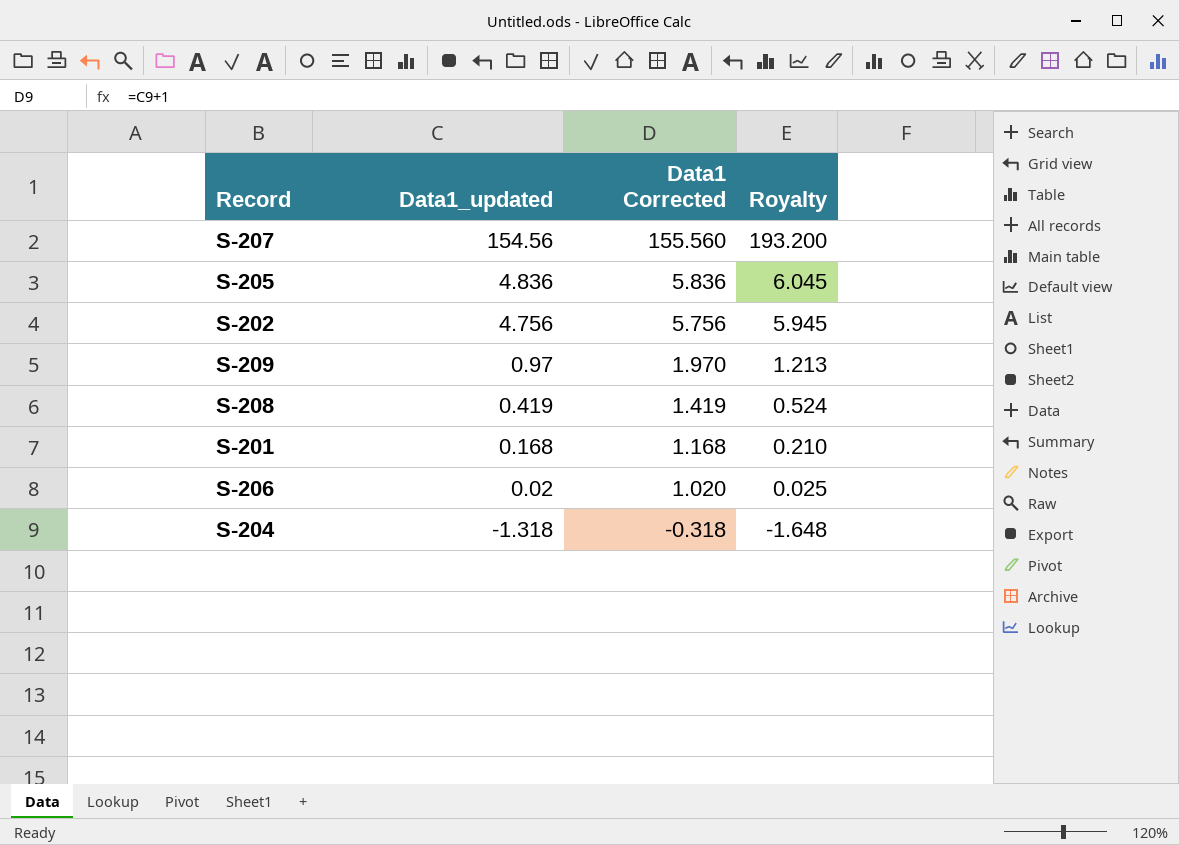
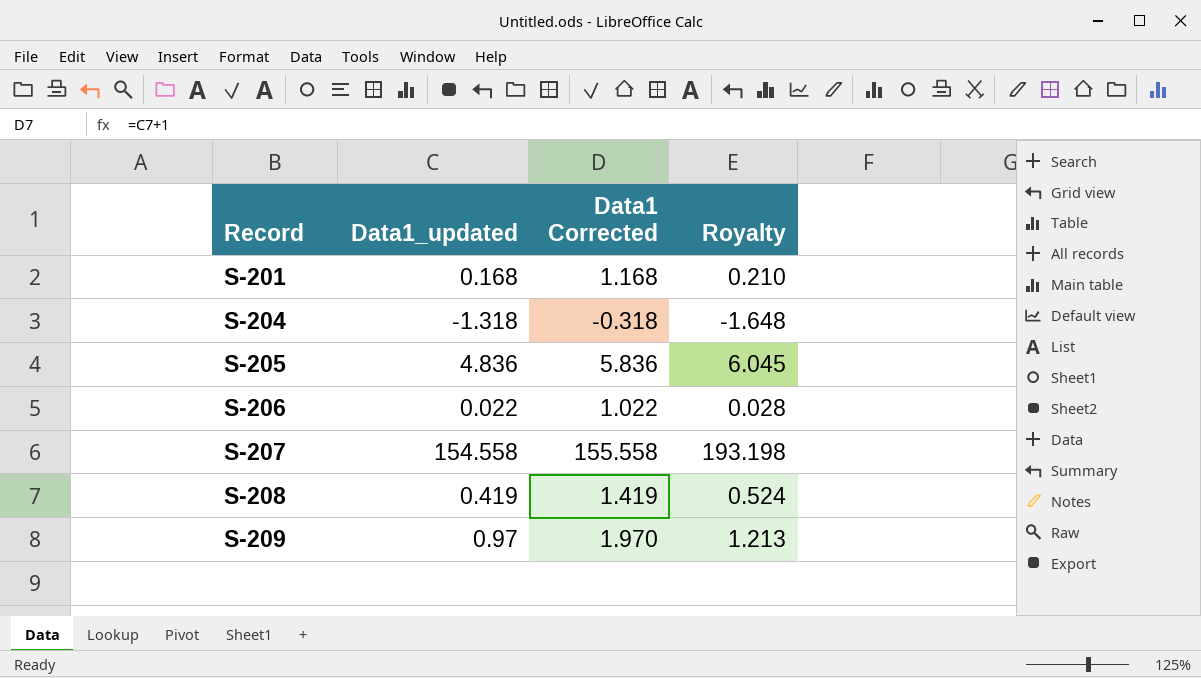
row order: Data1_updated descending -> Record ascending
row S-202: 4.756 | 5.756 | 5.945 -> none
S-206 | Data1_updated: 0.02 -> 0.022
S-206 | Data1 Corrected: 1.020 -> 1.022
S-206 | Royalty: 0.025 -> 0.028
S-207 | Data1_updated: 154.56 -> 154.558
S-207 | Data1 Corrected: 155.560 -> 155.558
S-207 | Royalty: 193.200 -> 193.198

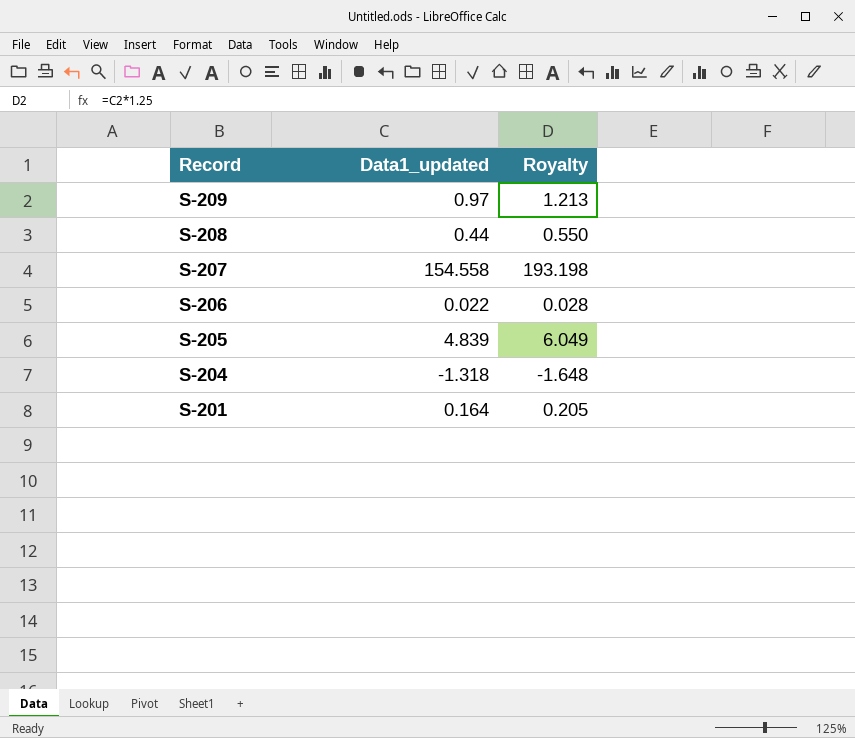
row order: Record ascending -> Record descending
column Data1 Corrected | formula: [Data1_updated] + 1 -> none
S-208 | Data1_updated: 0.419 -> 0.44
S-208 | Royalty: 0.524 -> 0.550
S-205 | Data1_updated: 4.836 -> 4.839
S-205 | Royalty: 6.045 -> 6.049
S-201 | Data1_updated: 0.168 -> 0.164
S-201 | Royalty: 0.210 -> 0.205

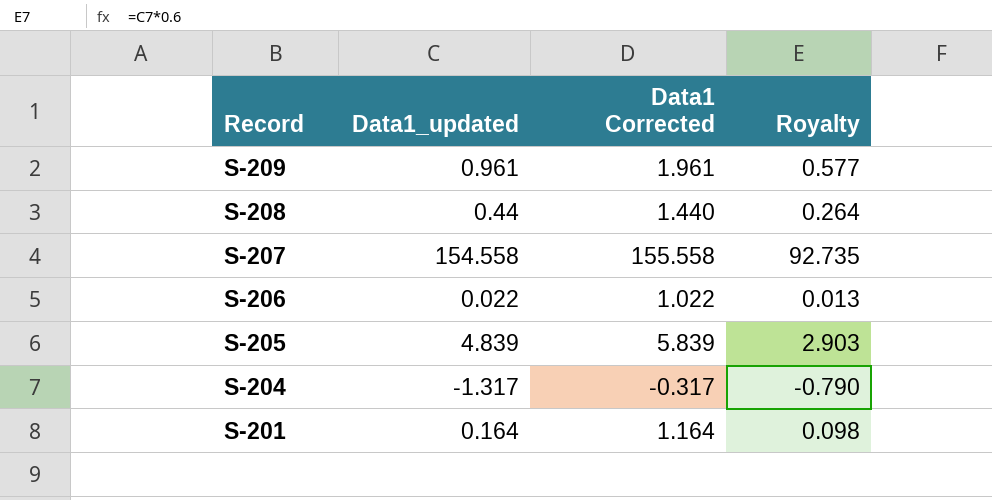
column Data1 Corrected | formula: none -> [Data1_updated] + 1
column Royalty | formula: [Data1_updated] * 1.25 -> [Data1_updated] * 0.6
S-209 | Data1_updated: 0.97 -> 0.961
S-204 | Data1_updated: -1.318 -> -1.317

